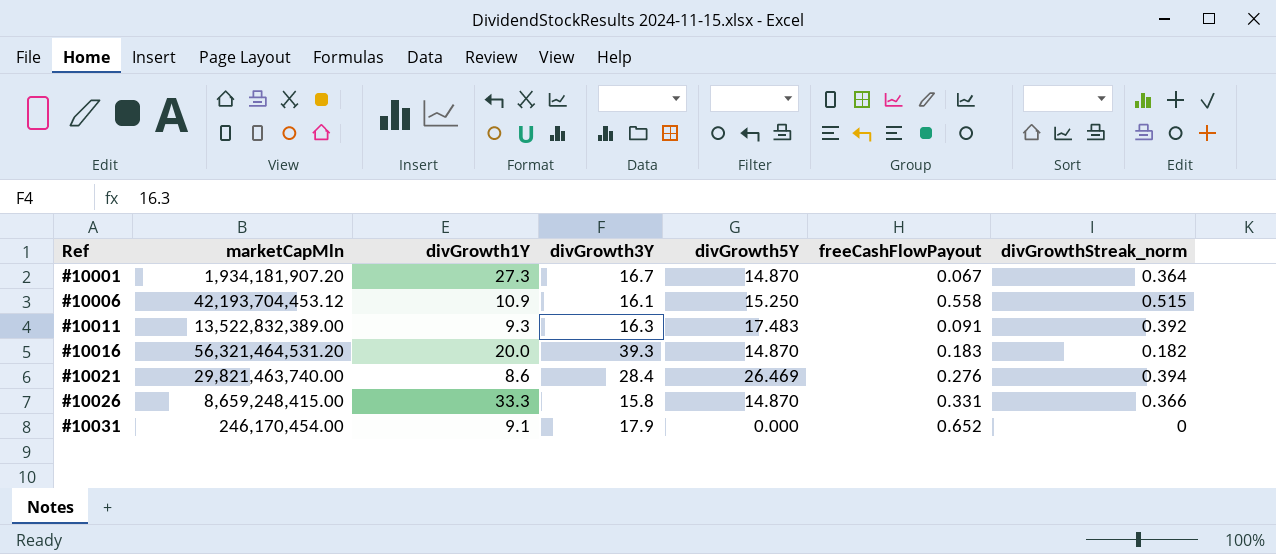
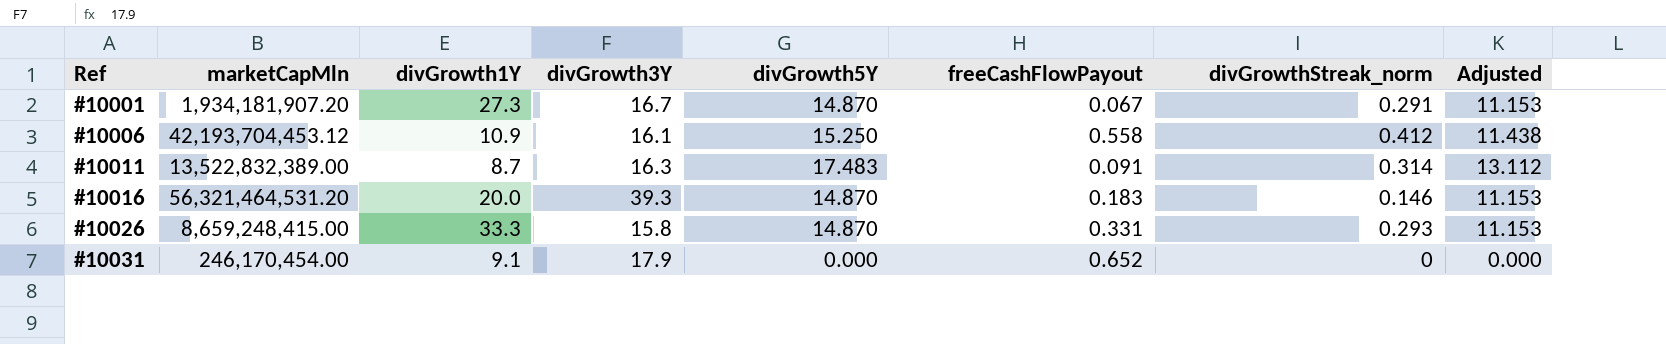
column Adjusted | formula: none -> [divGrowth5Y] * 0.75
row #10021: 29,821,463,740.00 | 8.6 | 28.4 | 26.469 | 0.276 | 0.394 -> none
#10001 | divGrowthStreak_norm: 0.364 -> 0.291
#10006 | divGrowthStreak_norm: 0.515 -> 0.412
#10011 | divGrowth1Y: 9.3 -> 8.7
#10011 | divGrowthStreak_norm: 0.392 -> 0.314
#10016 | divGrowthStreak_norm: 0.182 -> 0.146
#10026 | divGrowthStreak_norm: 0.366 -> 0.293

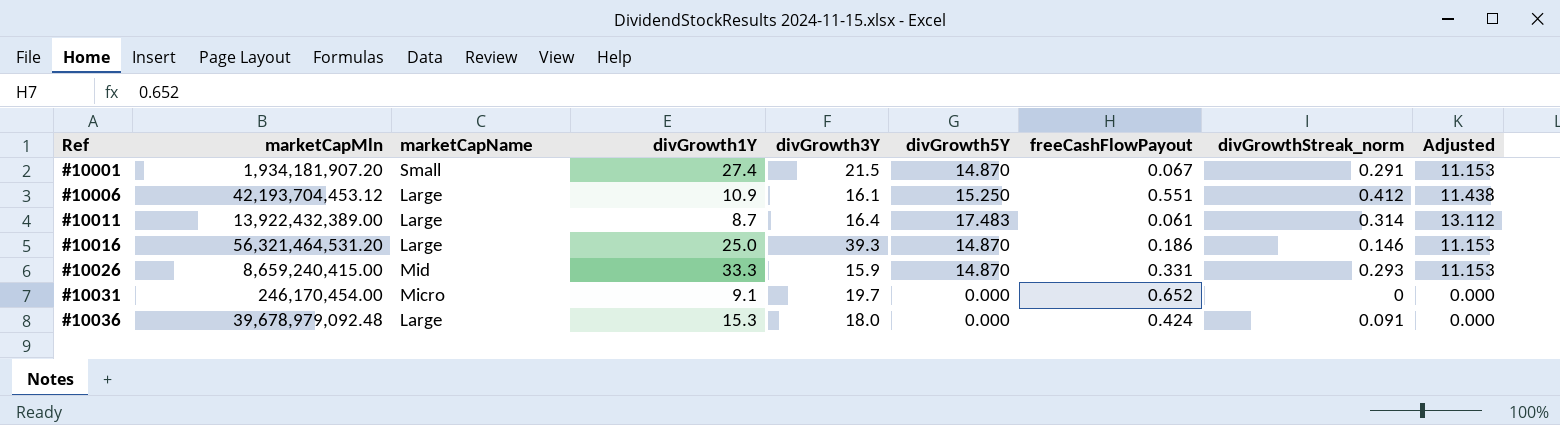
column marketCapName | position: none -> 3
#10001 | divGrowth1Y: 27.3 -> 27.4
#10001 | divGrowth3Y: 16.7 -> 21.5
#10006 | freeCashFlowPayout: 0.558 -> 0.551
#10011 | marketCapMln: 13,522,832,389.00 -> 13,922,432,389.00
#10011 | divGrowth3Y: 16.3 -> 16.4
#10011 | freeCashFlowPayout: 0.091 -> 0.061
#10016 | divGrowth1Y: 20.0 -> 25.0
#10016 | freeCashFlowPayout: 0.183 -> 0.186
#10026 | marketCapMln: 8,659,248,415.00 -> 8,659,240,415.00
#10026 | divGrowth3Y: 15.8 -> 15.9
#10031 | divGrowth3Y: 17.9 -> 19.7
row #10036: none -> 39,678,979,092.48 | Large | 15.3 | 18.0 | 0.000 | 0.424 | 0.091 | 0.000

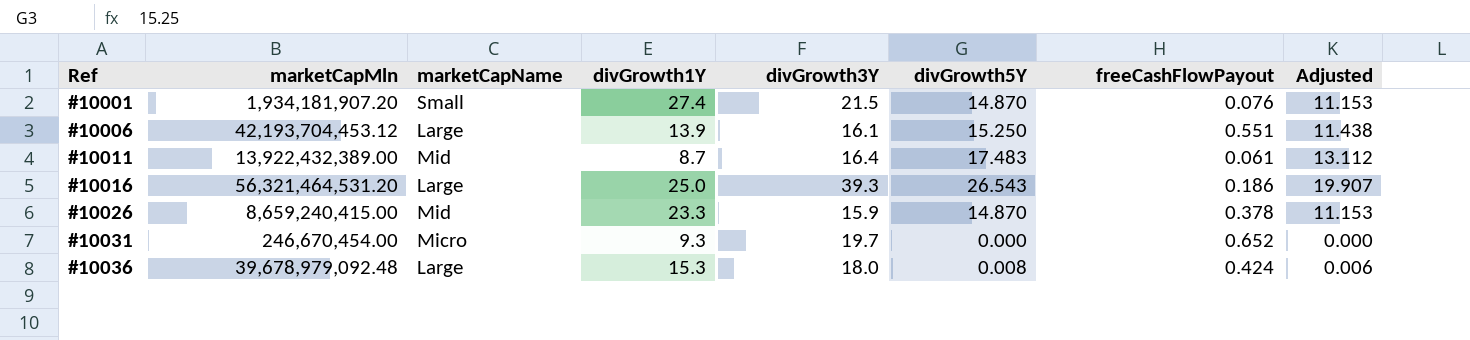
column divGrowthStreak_norm | position: 8 -> none
#10001 | freeCashFlowPayout: 0.067 -> 0.076
#10006 | divGrowth1Y: 10.9 -> 13.9
#10011 | marketCapName: Large -> Mid
#10016 | divGrowth5Y: 14.870 -> 26.543
#10016 | Adjusted: 11.153 -> 19.907
#10026 | divGrowth1Y: 33.3 -> 23.3
#10026 | freeCashFlowPayout: 0.331 -> 0.378
#10031 | marketCapMln: 246,170,454.00 -> 246,670,454.00
#10031 | divGrowth1Y: 9.1 -> 9.3
#10036 | divGrowth5Y: 0.000 -> 0.008
#10036 | Adjusted: 0.000 -> 0.006

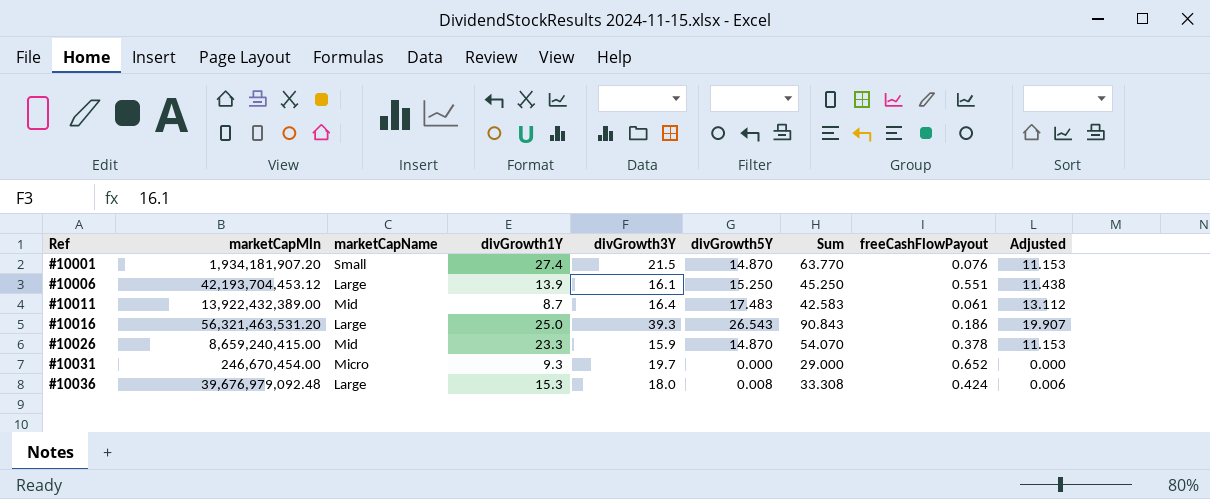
column Sum | formula: none -> [divGrowth1Y] + [divGrowth3Y] + [divGrowth5Y]
#10016 | marketCapMln: 56,321,464,531.20 -> 56,321,463,531.20
#10036 | marketCapMln: 39,678,979,092.48 -> 39,676,979,092.48

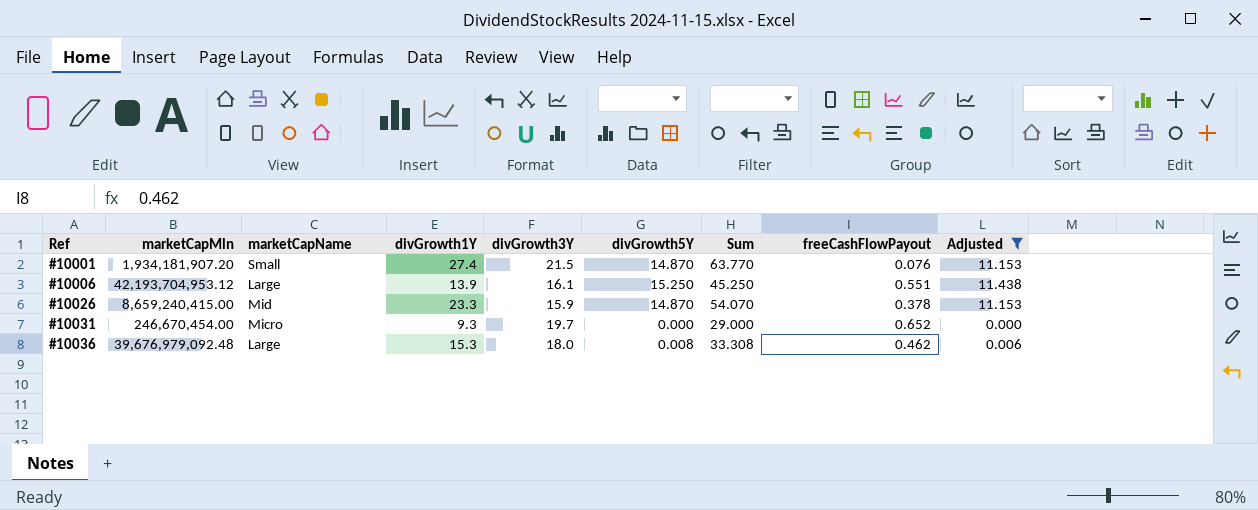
filter: none -> Adjusted <= 11.438
#10006 | marketCapMln: 42,193,704,453.12 -> 42,193,704,953.12
#10036 | freeCashFlowPayout: 0.424 -> 0.462

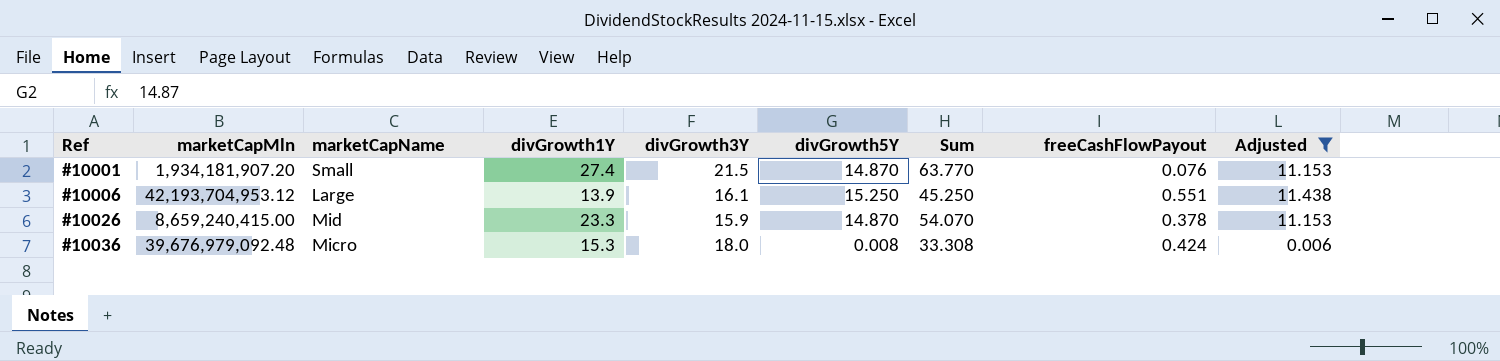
row #10031: 246,670,454.00 | Micro | 9.3 | 19.7 | 0.000 | 29.000 | 0.652 | 0.000 -> none
#10036 | marketCapName: Large -> Micro
#10036 | freeCashFlowPayout: 0.462 -> 0.424

